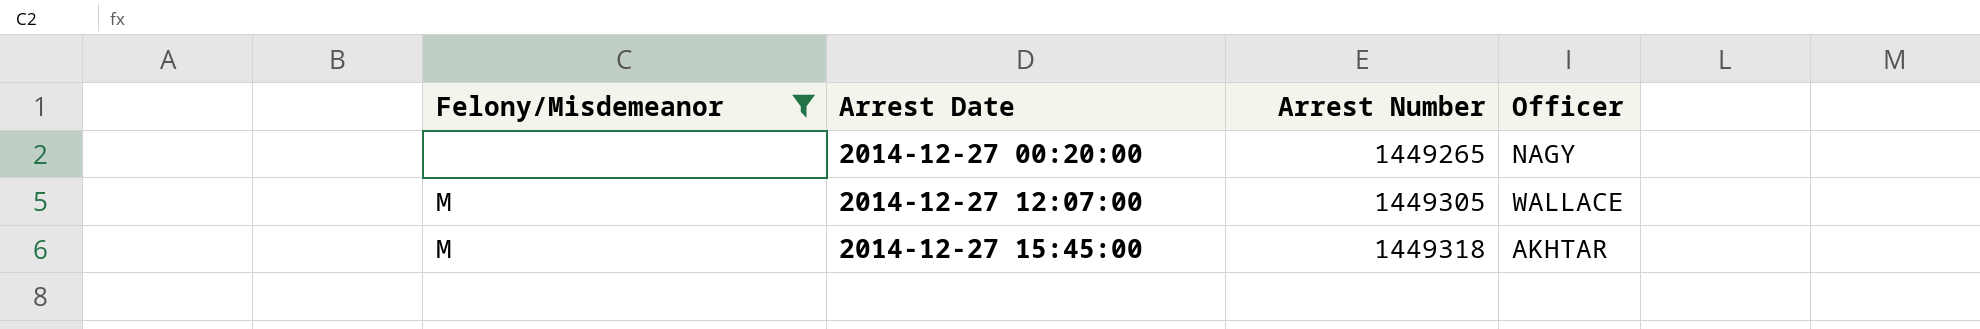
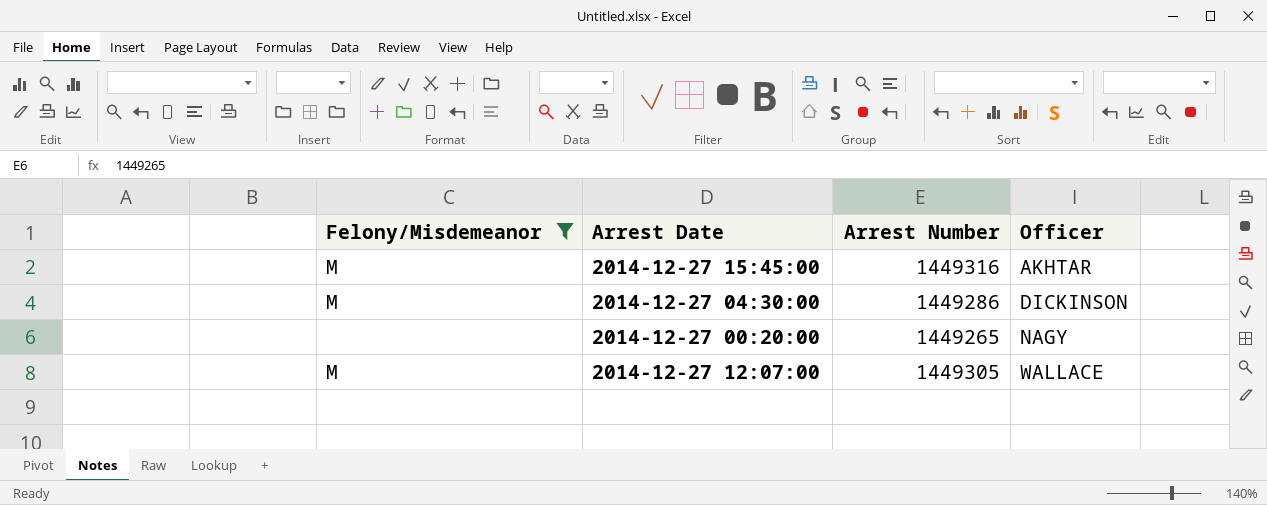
row order: Arrest Date ascending -> Officer ascending
2014-12-27 15:45:00 | Arrest Number: 1449318 -> 1449316
row 2014-12-27 04:30:00: none -> M | 1449286 | DICKINSON

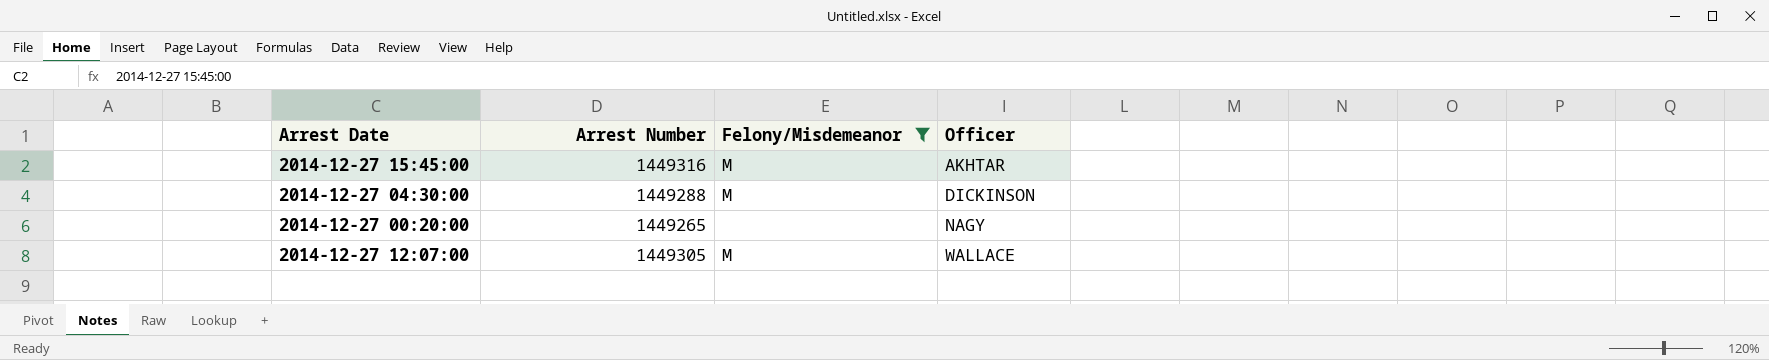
column Felony/Misdemeanor | position: 1 -> 3
2014-12-27 04:30:00 | Arrest Number: 1449286 -> 1449288

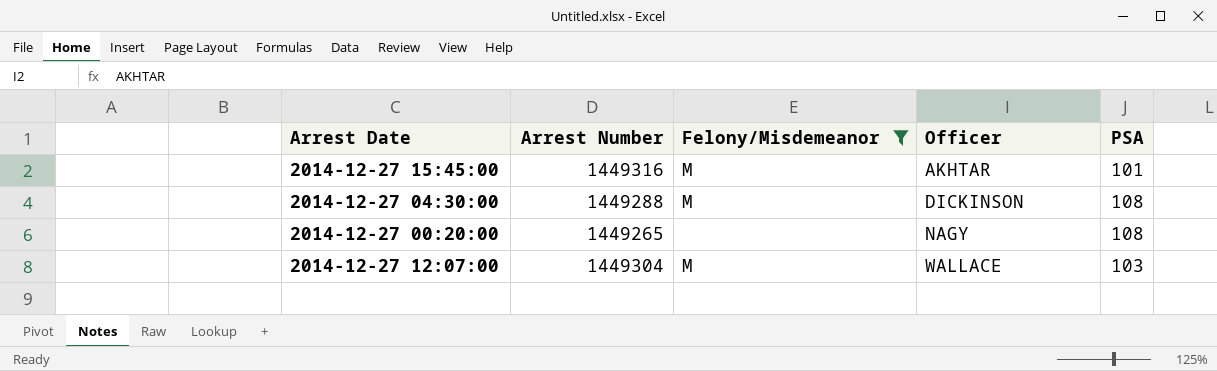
column PSA | position: none -> 5
2014-12-27 12:07:00 | Arrest Number: 1449305 -> 1449304

